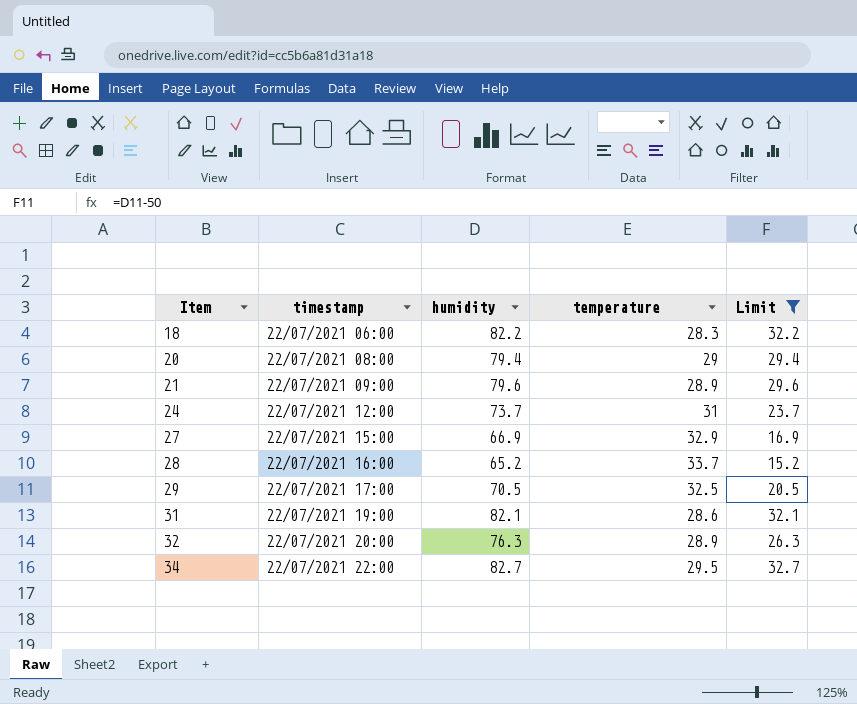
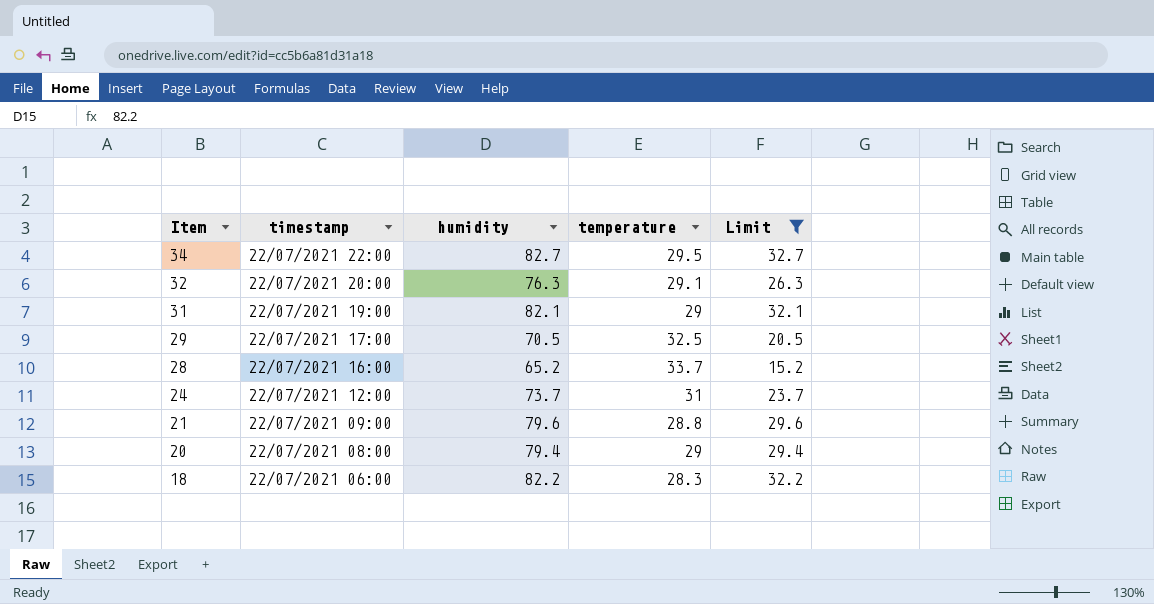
row order: Item ascending -> Item descending
row 27: 22/07/2021 15:00 | 66.9 | 32.9 | 16.9 -> none
32 | temperature: 28.9 -> 29.1
31 | temperature: 28.6 -> 29
21 | temperature: 28.9 -> 28.8

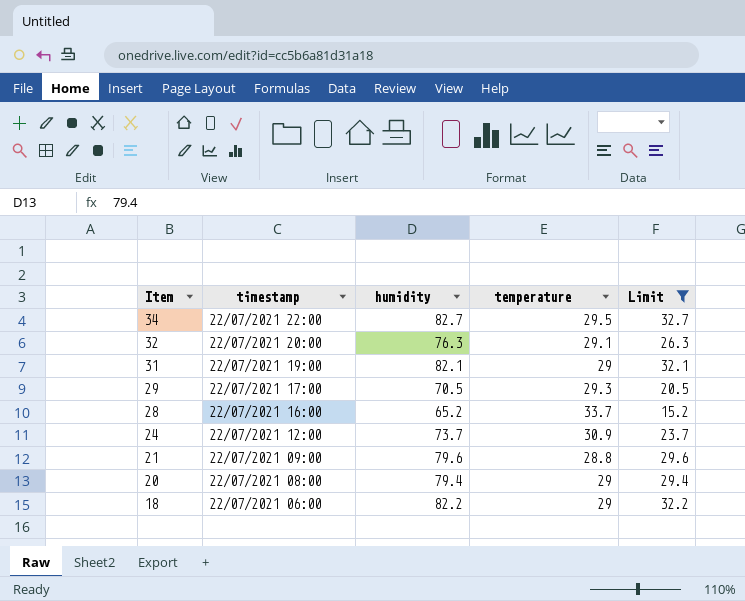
29 | temperature: 32.5 -> 29.3
24 | temperature: 31 -> 30.9
18 | temperature: 28.3 -> 29

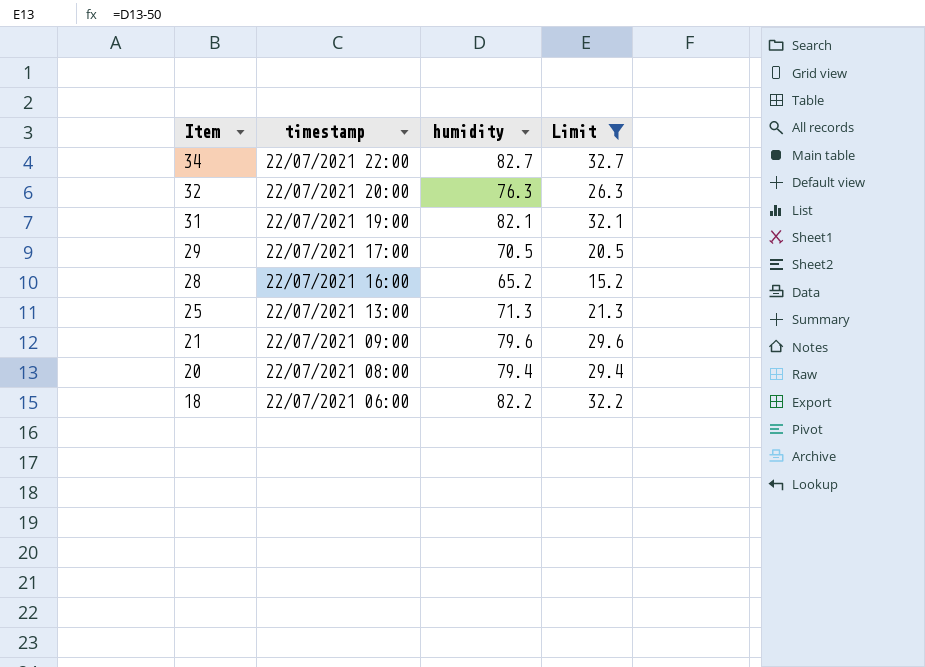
column temperature | position: 4 -> none
row 24: 22/07/2021 12:00 | 73.7 | 30.9 | 23.7 -> none
row 25: none -> 22/07/2021 13:00 | 71.3 | 21.3

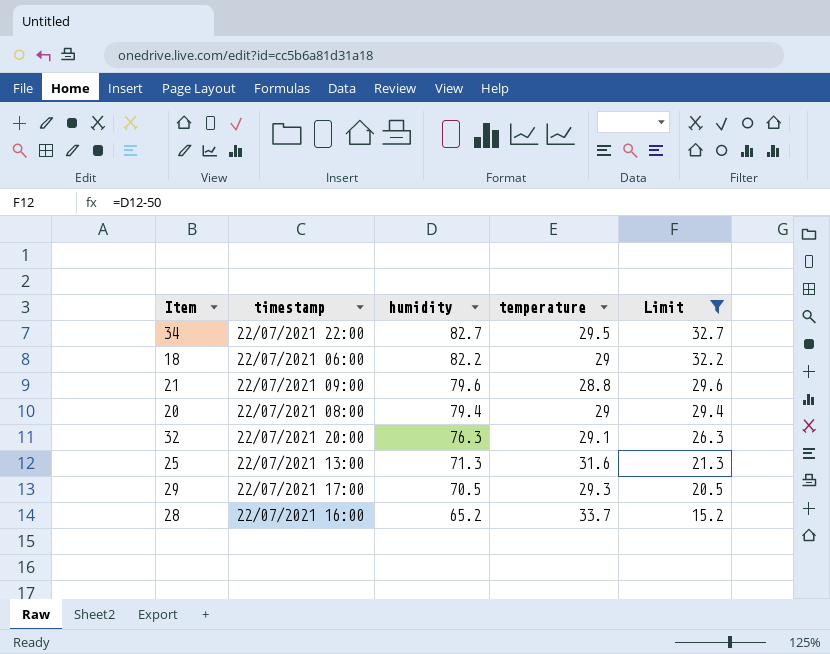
row order: Item descending -> humidity descending
column temperature | position: none -> 4
row 31: 22/07/2021 19:00 | 82.1 | 32.1 -> none

